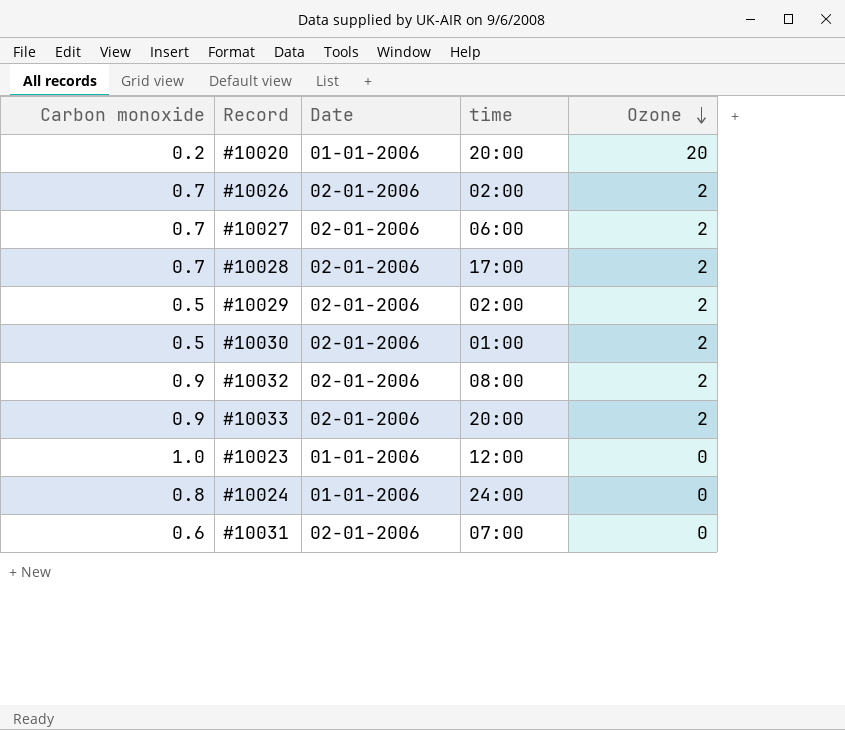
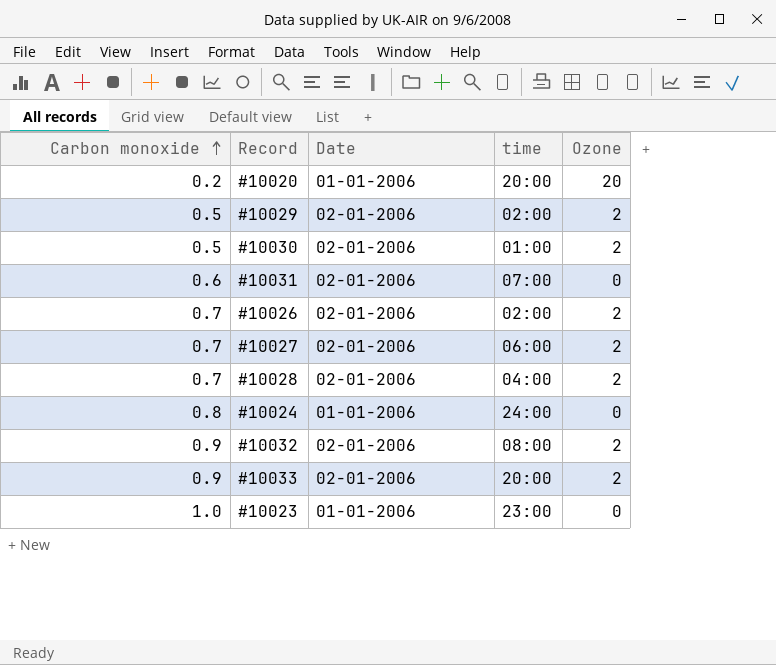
row order: Ozone descending -> Carbon monoxide ascending
#10028 | time: 17:00 -> 04:00
#10023 | time: 12:00 -> 23:00

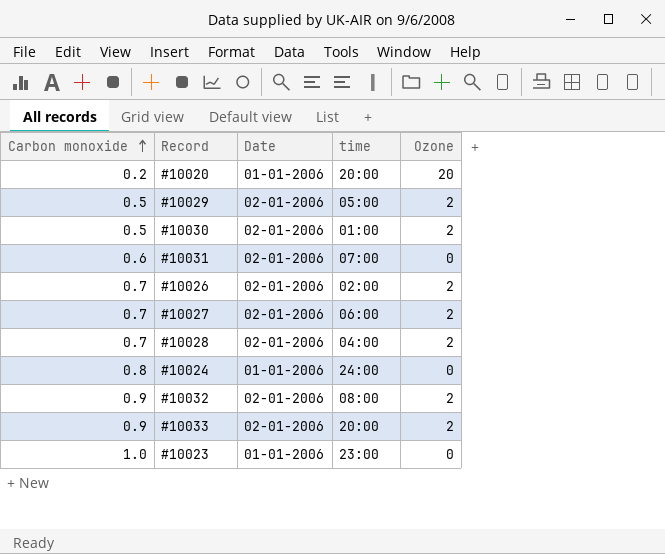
#10029 | time: 02:00 -> 05:00

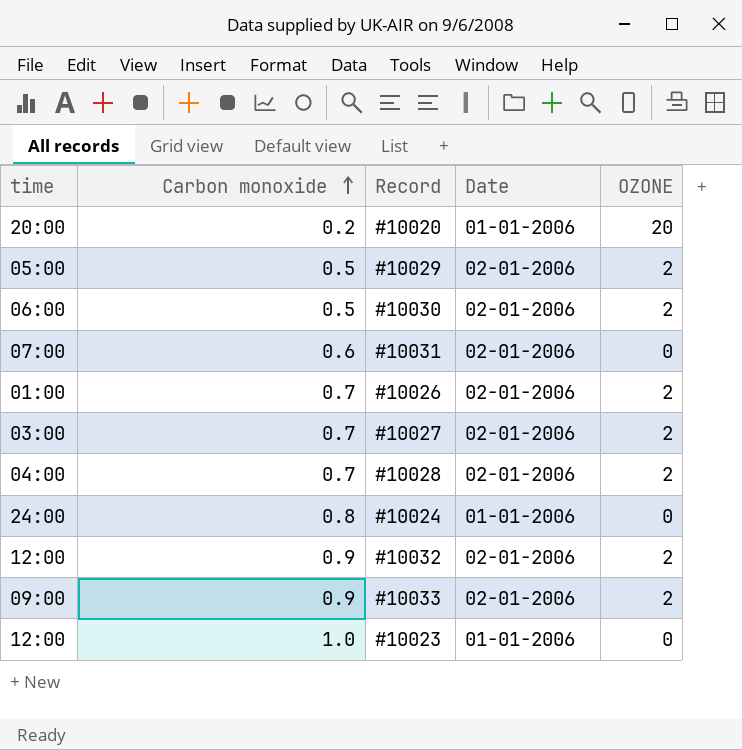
column time | position: 4 -> 1
column name: Ozone -> OZONE
#10030 | time: 01:00 -> 06:00
#10026 | time: 02:00 -> 01:00
#10027 | time: 06:00 -> 03:00
#10032 | time: 08:00 -> 12:00
#10033 | time: 20:00 -> 09:00
#10023 | time: 23:00 -> 12:00

